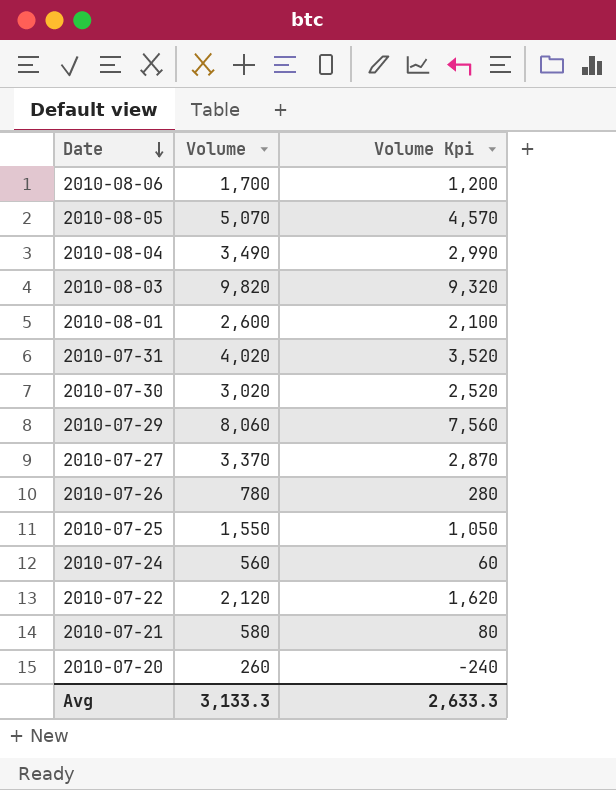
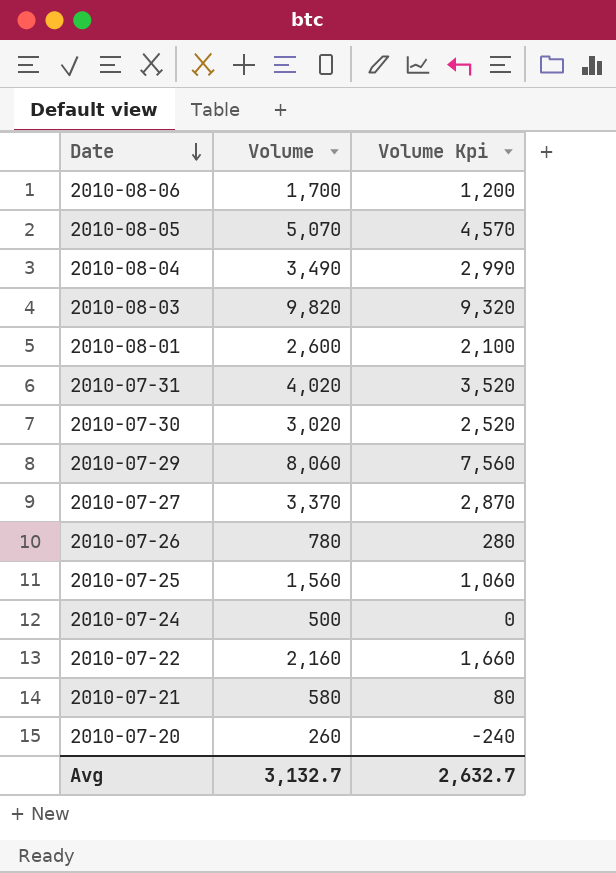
2010-07-25 | Volume: 1,550 -> 1,560
2010-07-25 | Volume Kpi: 1,050 -> 1,060
2010-07-24 | Volume: 560 -> 500
2010-07-24 | Volume Kpi: 60 -> 0
2010-07-22 | Volume: 2,120 -> 2,160
2010-07-22 | Volume Kpi: 1,620 -> 1,660
Avg | Volume: 3,133.3 -> 3,132.7
Avg | Volume Kpi: 2,633.3 -> 2,632.7

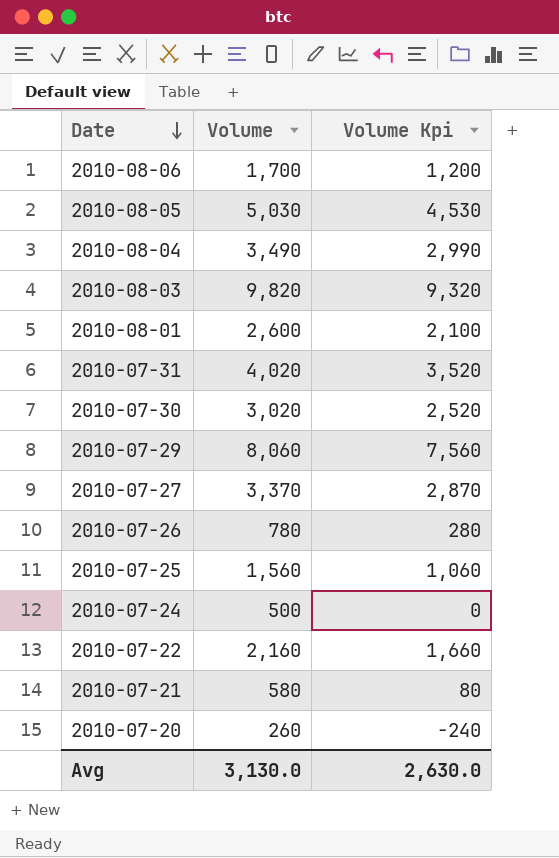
2010-08-05 | Volume: 5,070 -> 5,030
2010-08-05 | Volume Kpi: 4,570 -> 4,530
Avg | Volume: 3,132.7 -> 3,130.0
Avg | Volume Kpi: 2,632.7 -> 2,630.0

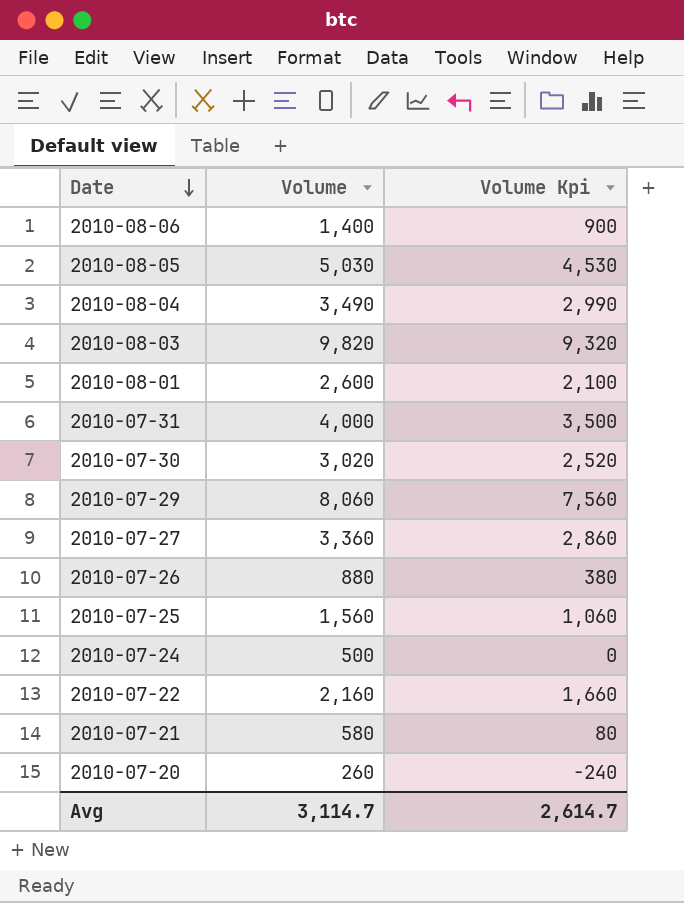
2010-08-06 | Volume: 1,700 -> 1,400
2010-08-06 | Volume Kpi: 1,200 -> 900
2010-07-31 | Volume: 4,020 -> 4,000
2010-07-31 | Volume Kpi: 3,520 -> 3,500
2010-07-27 | Volume: 3,370 -> 3,360
2010-07-27 | Volume Kpi: 2,870 -> 2,860
2010-07-26 | Volume: 780 -> 880
2010-07-26 | Volume Kpi: 280 -> 380
Avg | Volume: 3,130.0 -> 3,114.7
Avg | Volume Kpi: 2,630.0 -> 2,614.7

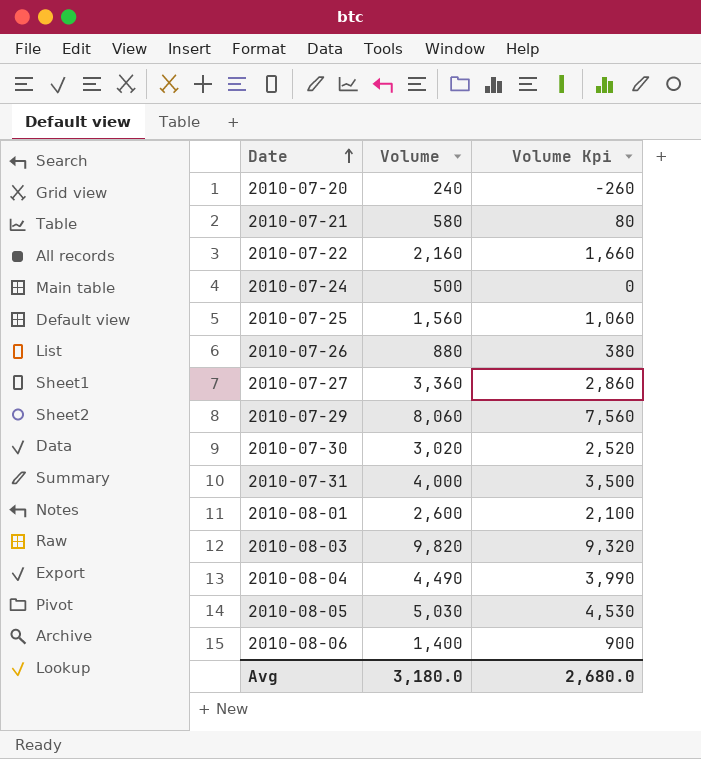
row order: Date descending -> Date ascending
2010-07-20 | Volume: 260 -> 240
2010-07-20 | Volume Kpi: -240 -> -260
2010-08-04 | Volume: 3,490 -> 4,490
2010-08-04 | Volume Kpi: 2,990 -> 3,990
Avg | Volume: 3,114.7 -> 3,180.0
Avg | Volume Kpi: 2,614.7 -> 2,680.0

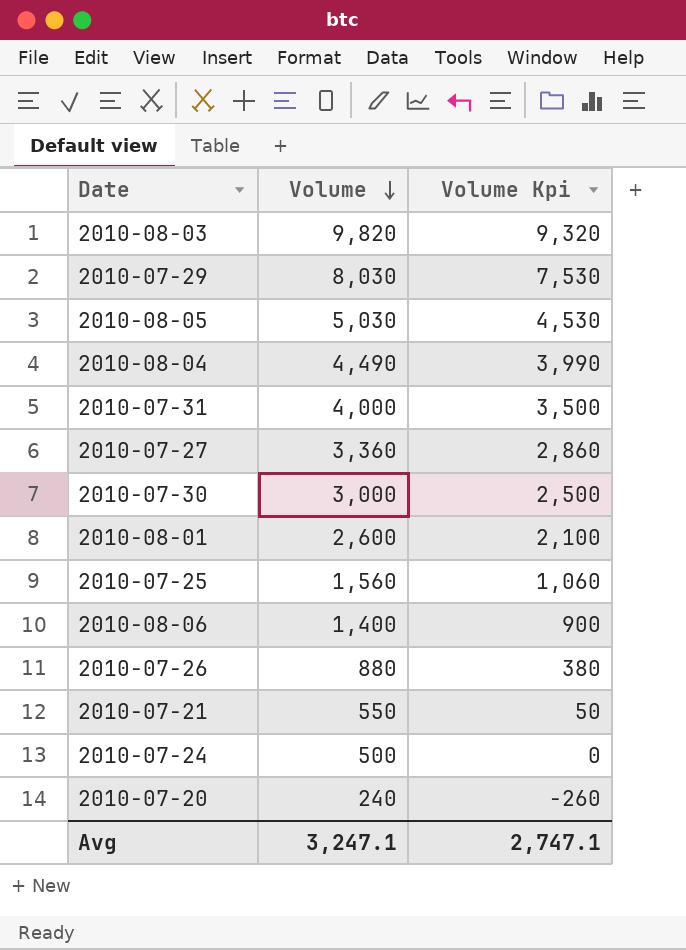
row order: Date ascending -> Volume descending
row 2010-07-22: 2,160 | 1,660 -> none
2010-07-29 | Volume: 8,060 -> 8,030
2010-07-29 | Volume Kpi: 7,560 -> 7,530
2010-07-30 | Volume: 3,020 -> 3,000
2010-07-30 | Volume Kpi: 2,520 -> 2,500
2010-07-21 | Volume: 580 -> 550
2010-07-21 | Volume Kpi: 80 -> 50
Avg | Volume: 3,180.0 -> 3,247.1
Avg | Volume Kpi: 2,680.0 -> 2,747.1

